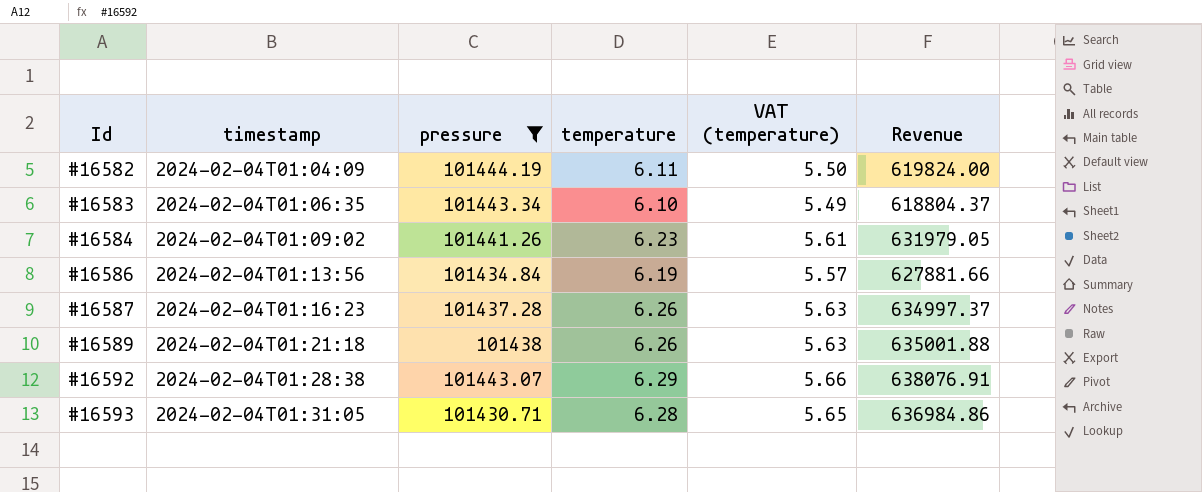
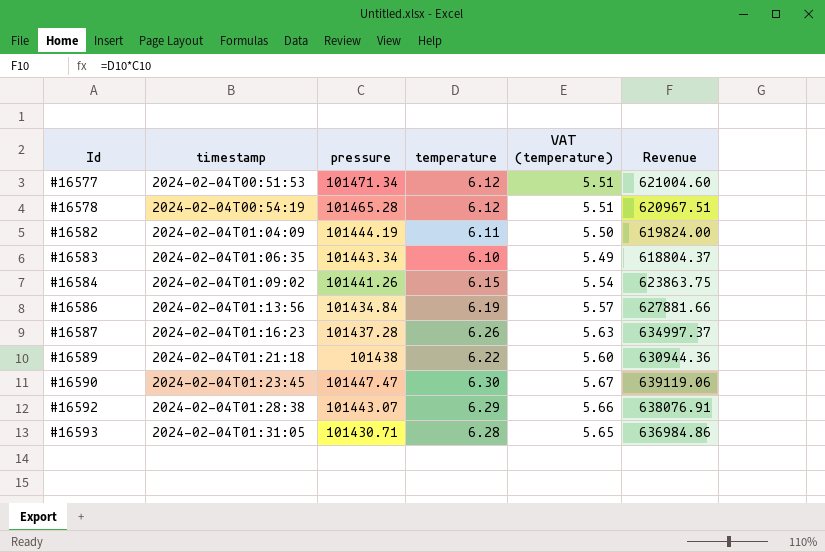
filter: pressure <= 101444.19 -> none
#16584 | temperature: 6.23 -> 6.15
#16584 | VAT (temperature): 5.61 -> 5.54
#16584 | Revenue: 631979.05 -> 623863.75
#16589 | temperature: 6.26 -> 6.22
#16589 | VAT (temperature): 5.63 -> 5.60
#16589 | Revenue: 635001.88 -> 630944.36

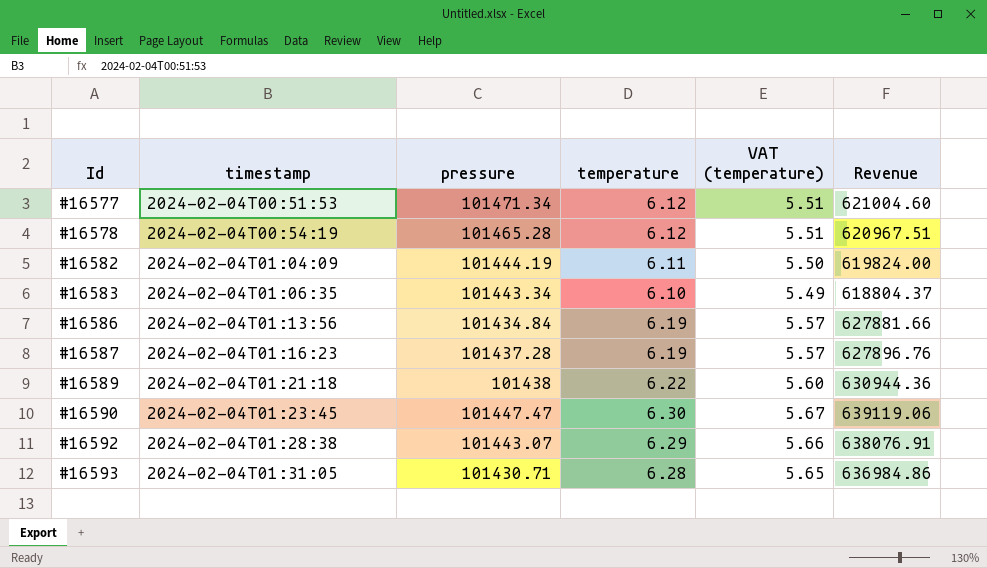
row #16584: 2024-02-04T01:09:02 | 101441.26 | 6.15 | 5.54 | 623863.75 -> none
#16587 | temperature: 6.26 -> 6.19
#16587 | VAT (temperature): 5.63 -> 5.57
#16587 | Revenue: 634997.37 -> 627896.76

